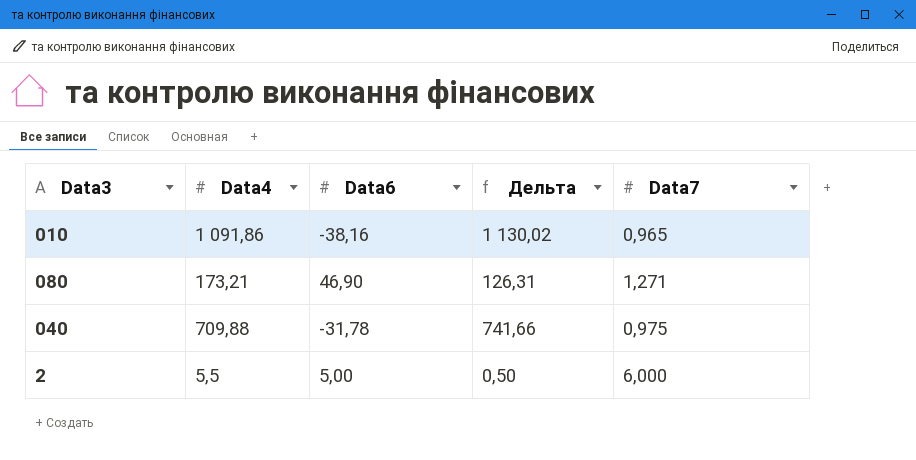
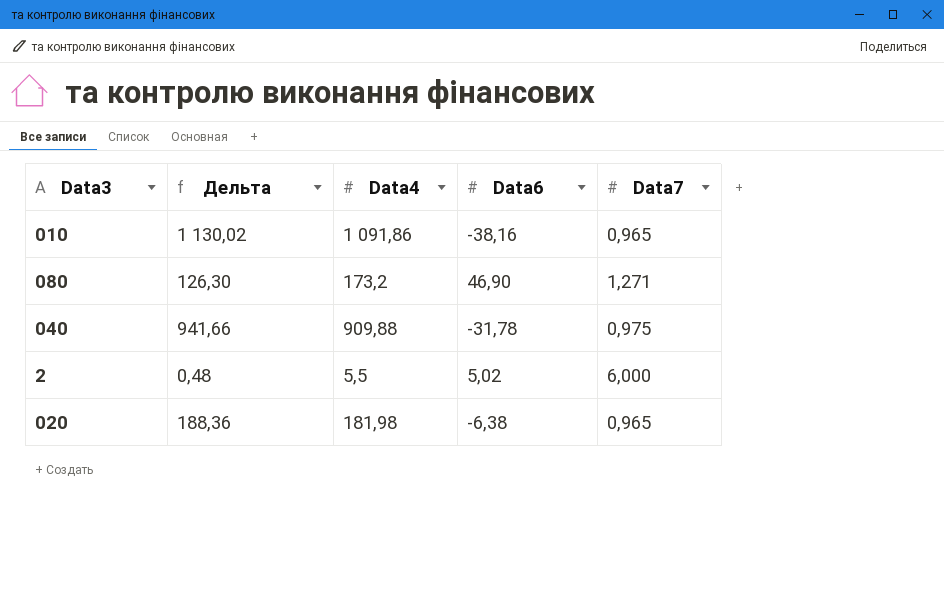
column Дельта | position: 4 -> 2
080 | Дельта: 126,31 -> 126,30
080 | Data4: 173,21 -> 173,2
040 | Дельта: 741,66 -> 941,66
040 | Data4: 709,88 -> 909,88
2 | Дельта: 0,50 -> 0,48
2 | Data6: 5,00 -> 5,02
row 020: none -> 188,36 | 181,98 | -6,38 | 0,965

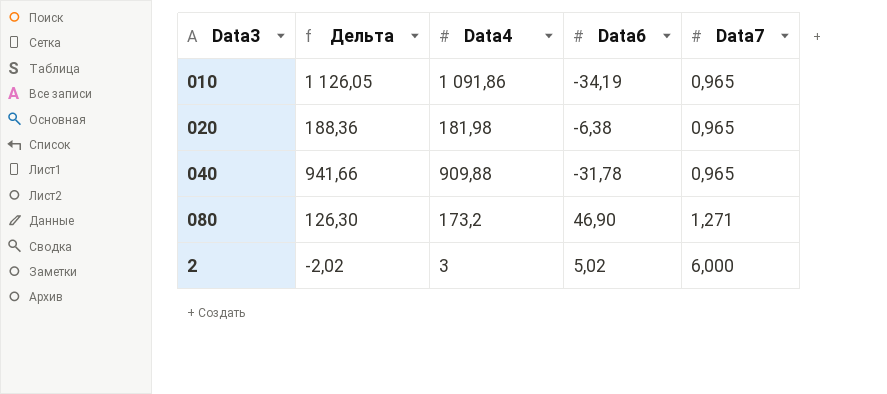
row order: none -> Data7 ascending
010 | Дельта: 1 130,02 -> 1 126,05
010 | Data6: -38,16 -> -34,19
040 | Data7: 0,975 -> 0,965
2 | Дельта: 0,48 -> -2,02
2 | Data4: 5,5 -> 3

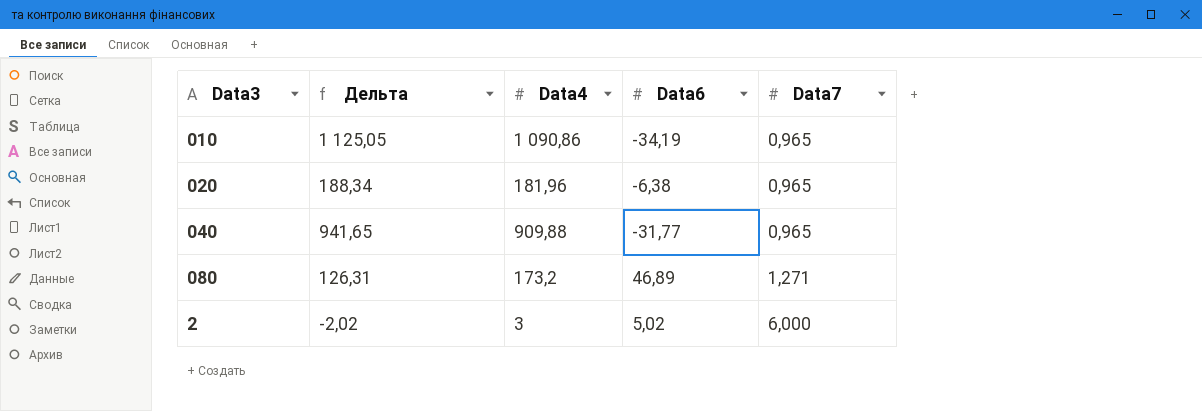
010 | Дельта: 1 126,05 -> 1 125,05
010 | Data4: 1 091,86 -> 1 090,86
020 | Дельта: 188,36 -> 188,34
020 | Data4: 181,98 -> 181,96
040 | Дельта: 941,66 -> 941,65
040 | Data6: -31,78 -> -31,77
080 | Дельта: 126,30 -> 126,31
080 | Data6: 46,90 -> 46,89

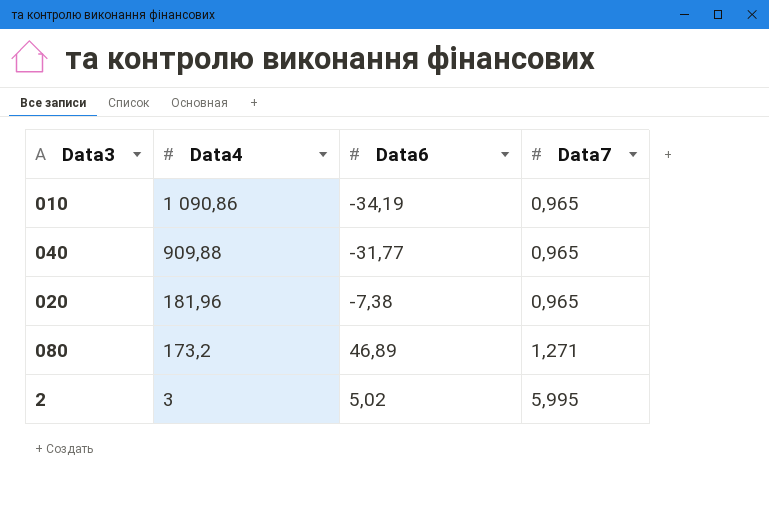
row order: Data7 ascending -> Data4 descending
column Дельта | formula: [Data4] - [Data6] -> none
020 | Data6: -6,38 -> -7,38
2 | Data7: 6,000 -> 5,995

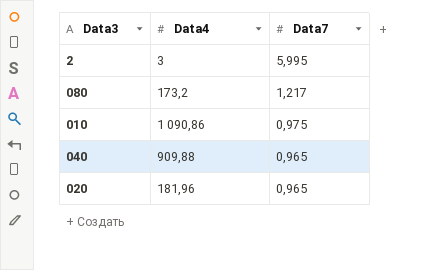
row order: Data4 descending -> Data7 descending
column Data6 | position: 3 -> none
080 | Data7: 1,271 -> 1,217
010 | Data7: 0,965 -> 0,975

